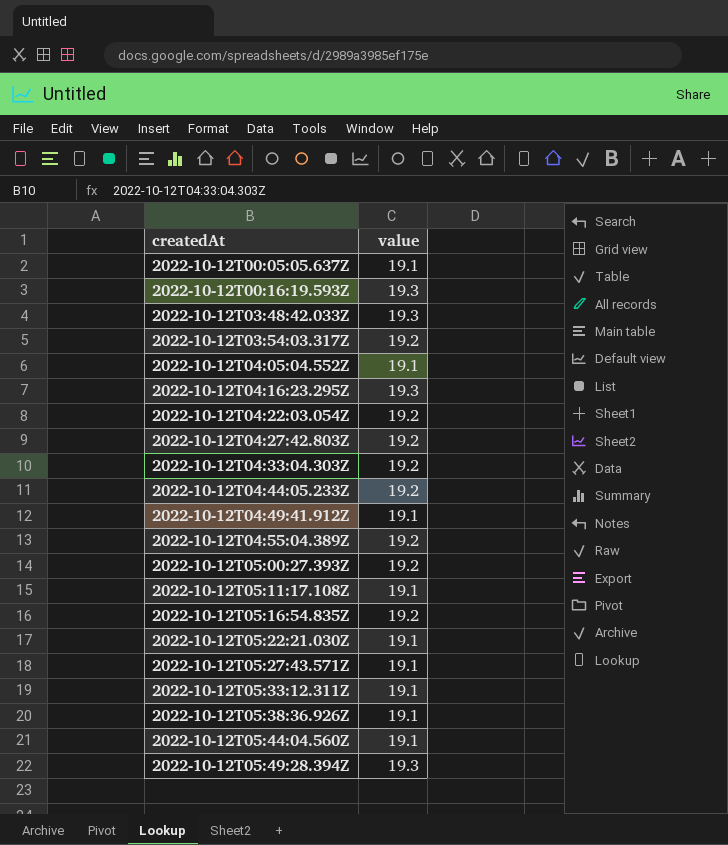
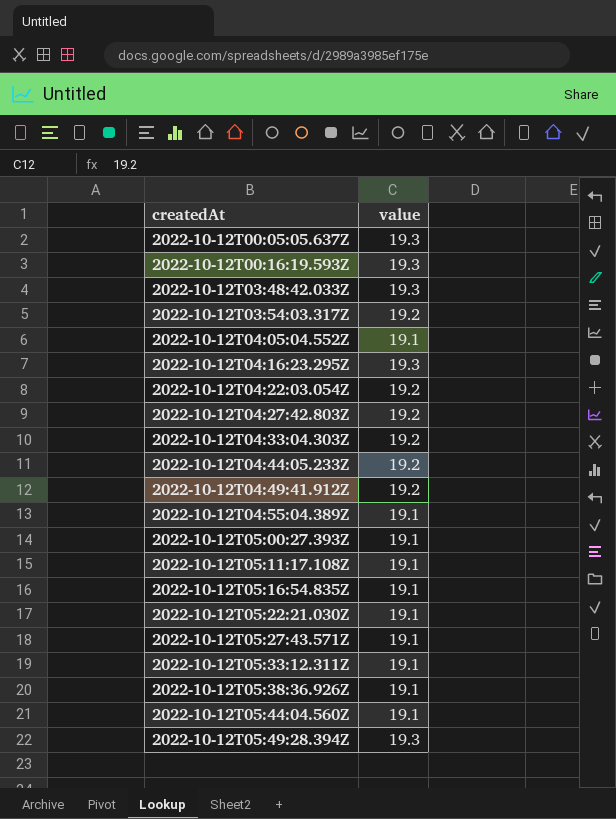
2022-10-12T00:05:05.637Z | value: 19.1 -> 19.3
2022-10-12T04:49:41.912Z | value: 19.1 -> 19.2
2022-10-12T04:55:04.389Z | value: 19.2 -> 19.1
2022-10-12T05:00:27.393Z | value: 19.2 -> 19.1
2022-10-12T05:16:54.835Z | value: 19.2 -> 19.1

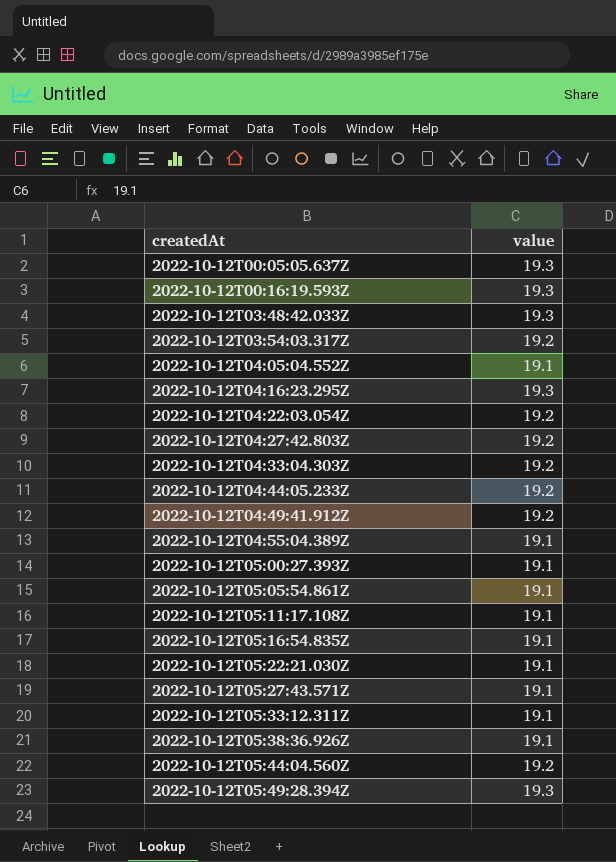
row 2022-10-12T05:05:54.861Z: none -> 19.1
2022-10-12T05:44:04.560Z | value: 19.1 -> 19.2

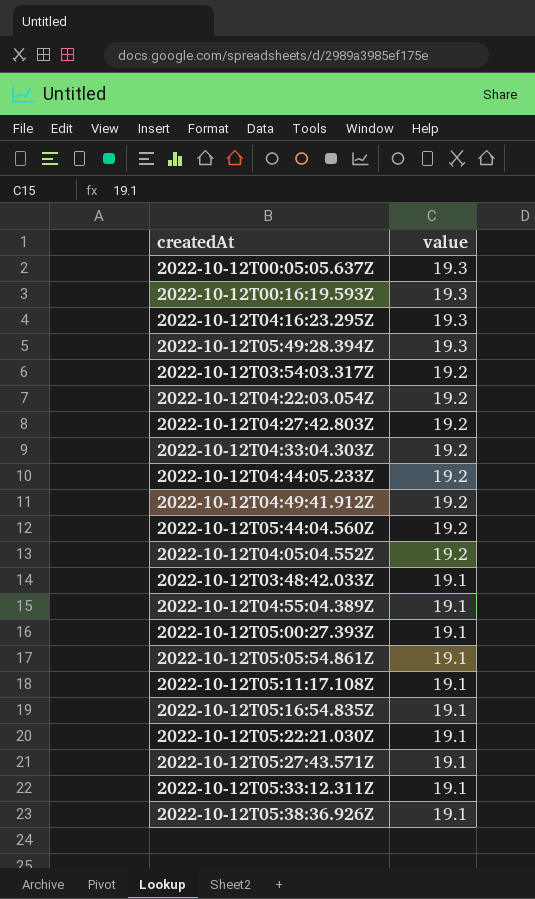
row order: createdAt ascending -> value descending
2022-10-12T04:05:04.552Z | value: 19.1 -> 19.2
2022-10-12T03:48:42.033Z | value: 19.3 -> 19.1

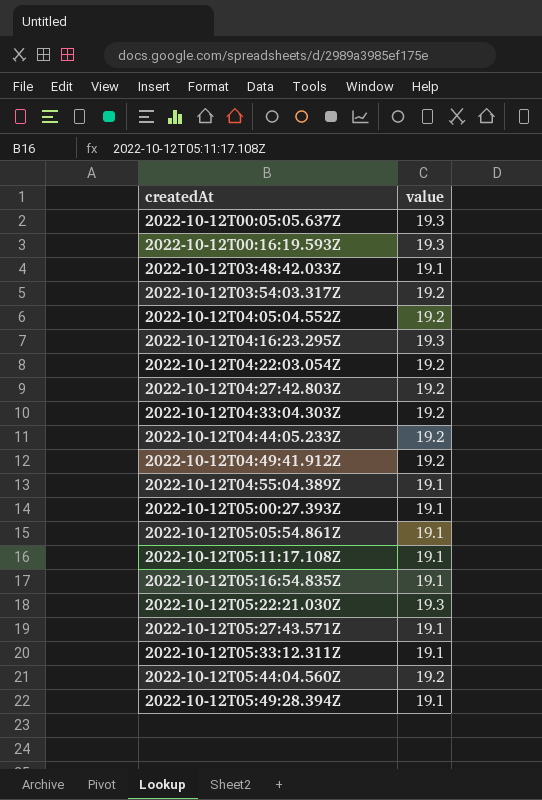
row order: value descending -> createdAt ascending
row 2022-10-12T05:38:36.926Z: 19.1 -> none
2022-10-12T05:22:21.030Z | value: 19.1 -> 19.3
2022-10-12T05:49:28.394Z | value: 19.3 -> 19.1

